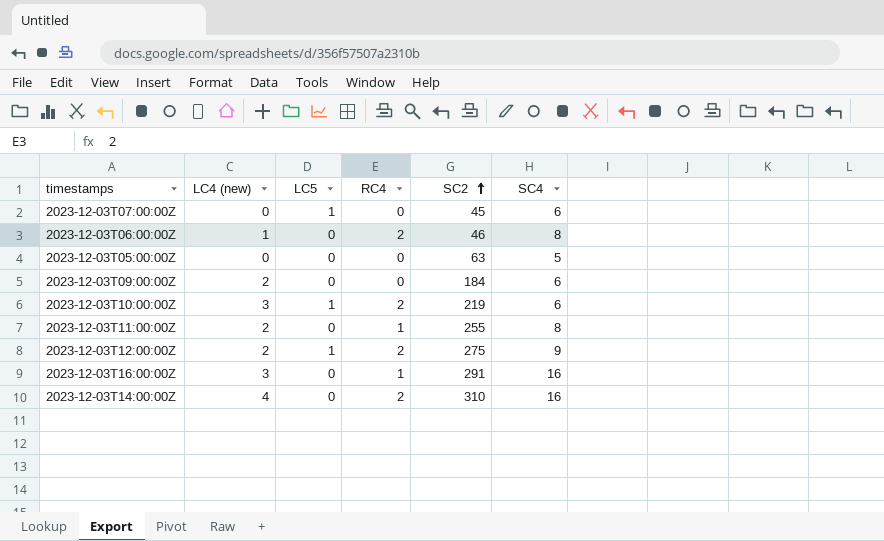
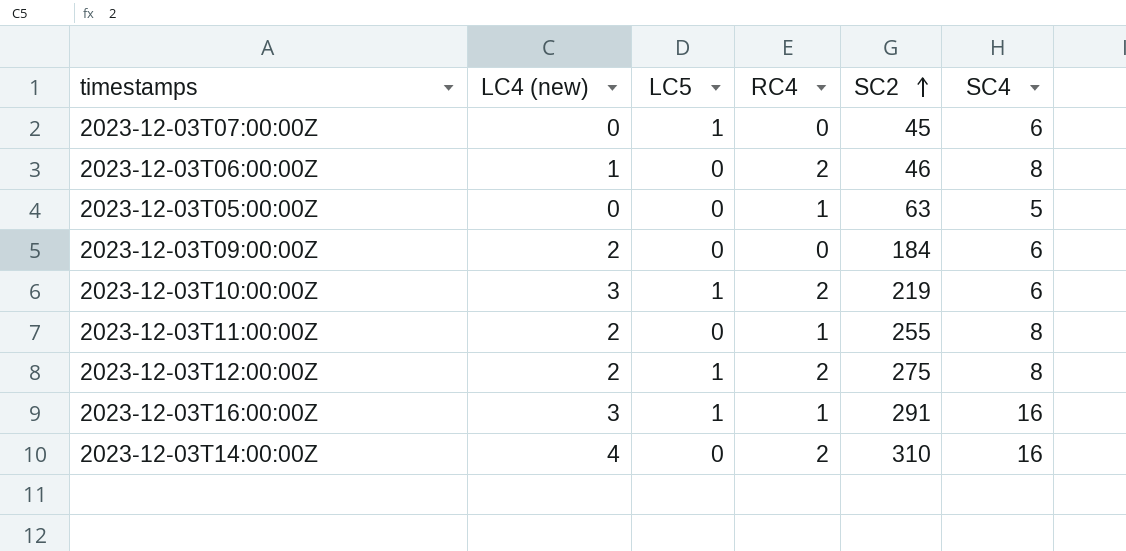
2023-12-03T05:00:00Z | RC4: 0 -> 1
2023-12-03T12:00:00Z | SC4: 9 -> 8
2023-12-03T16:00:00Z | LC5: 0 -> 1

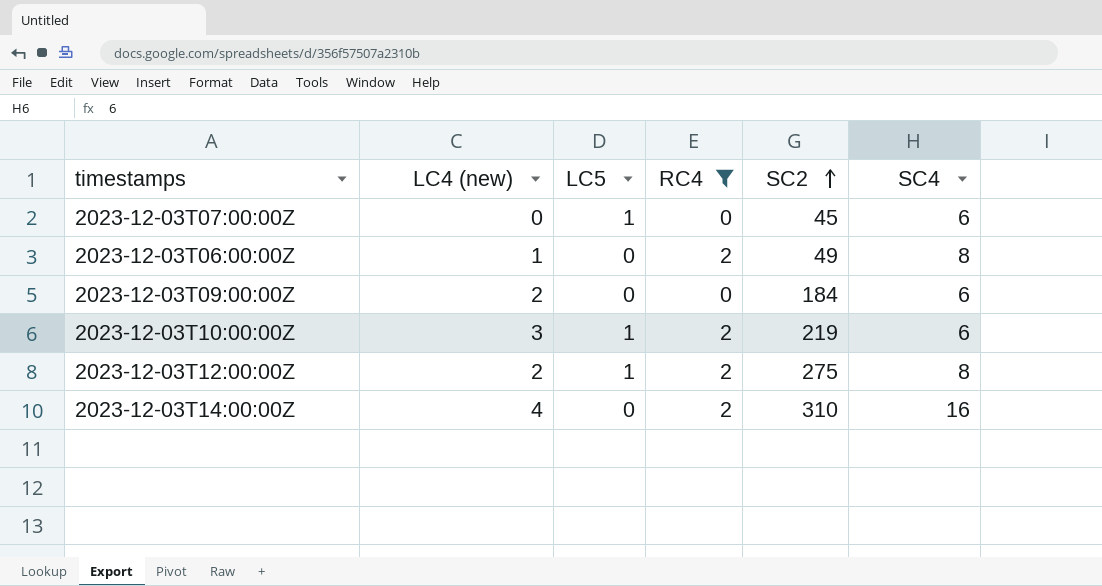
filter: none -> RC4 != 1
2023-12-03T06:00:00Z | SC2: 46 -> 49

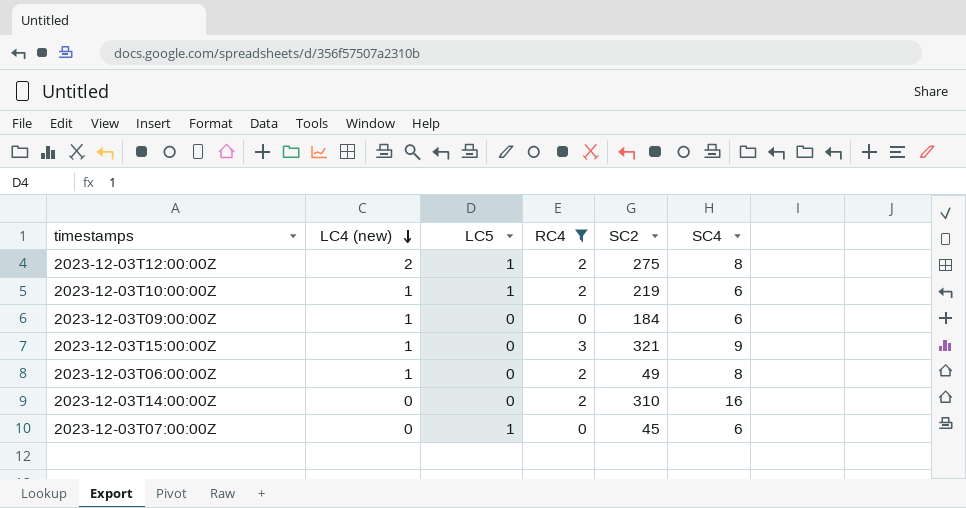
row order: SC2 ascending -> LC4 (new) descending
2023-12-03T10:00:00Z | LC4 (new): 3 -> 1
2023-12-03T09:00:00Z | LC4 (new): 2 -> 1
row 2023-12-03T15:00:00Z: none -> 1 | 0 | 3 | 321 | 9
2023-12-03T14:00:00Z | LC4 (new): 4 -> 0

